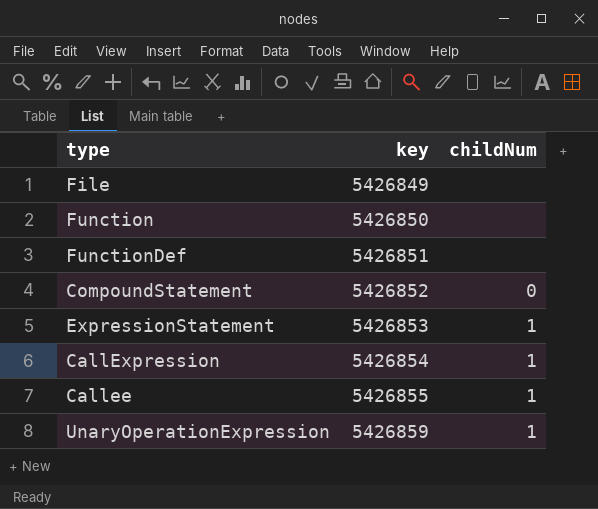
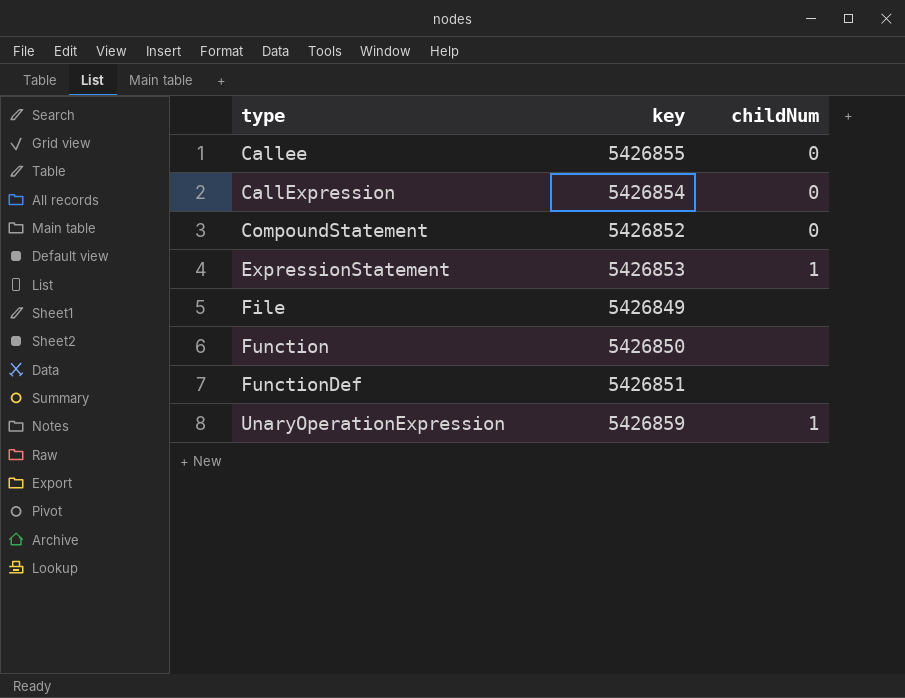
row order: key ascending -> type ascending
Callee | childNum: 1 -> 0
CallExpression | childNum: 1 -> 0

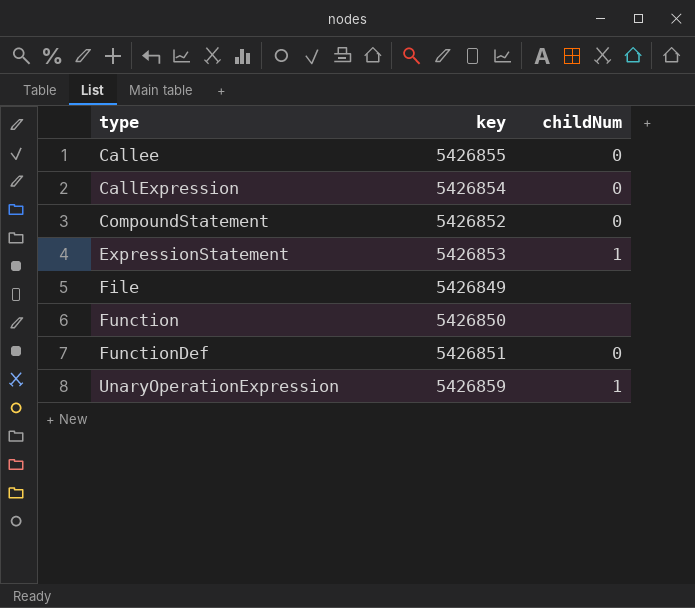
FunctionDef | childNum: none -> 0

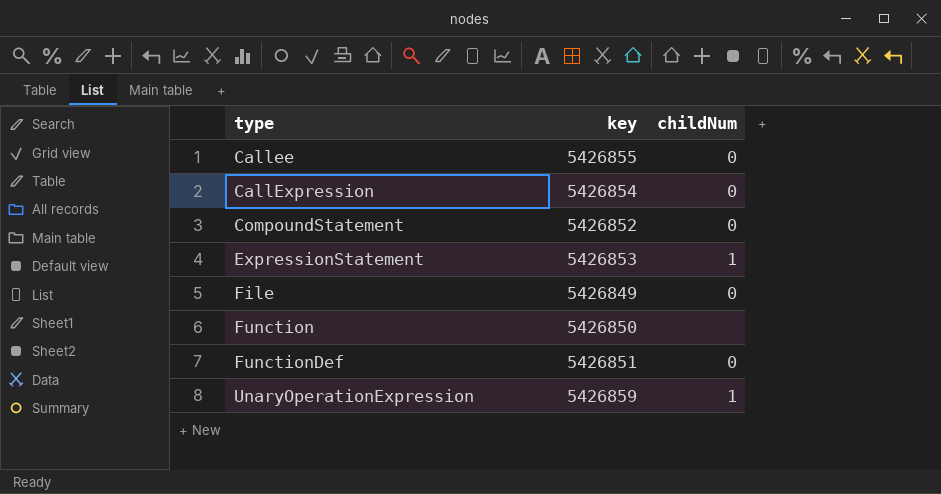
File | childNum: none -> 0

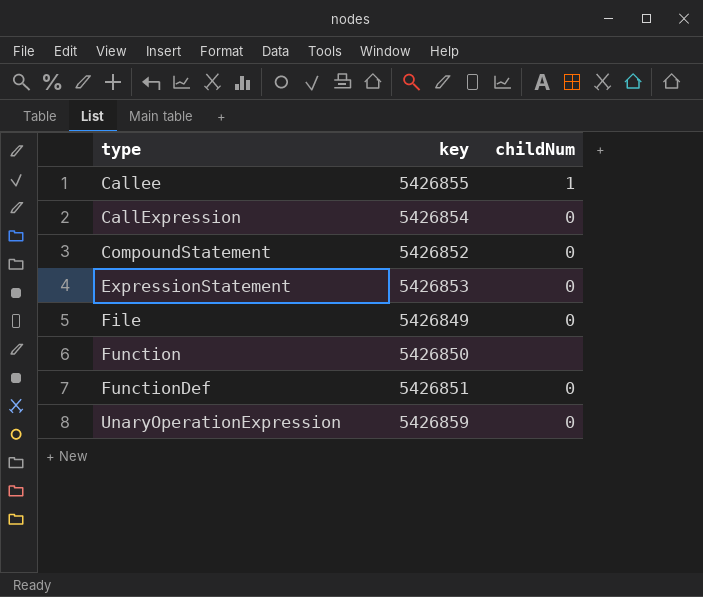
Callee | childNum: 0 -> 1
ExpressionStatement | childNum: 1 -> 0
UnaryOperationExpression | childNum: 1 -> 0

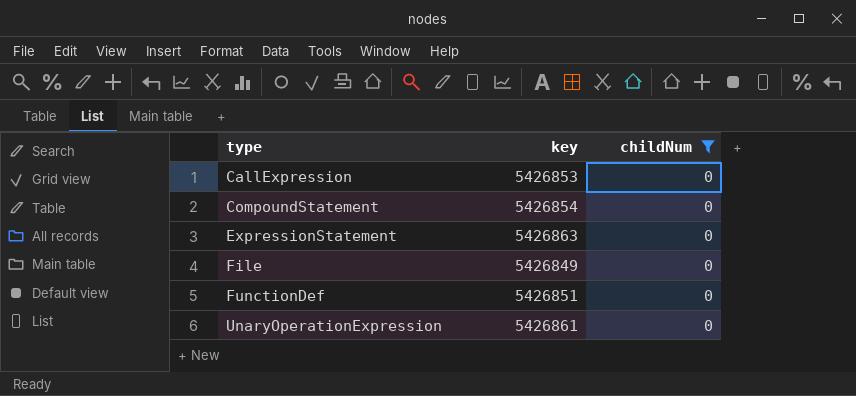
filter: none -> childNum = 0
CallExpression | key: 5426854 -> 5426853
CompoundStatement | key: 5426852 -> 5426854
ExpressionStatement | key: 5426853 -> 5426863
UnaryOperationExpression | key: 5426859 -> 5426861

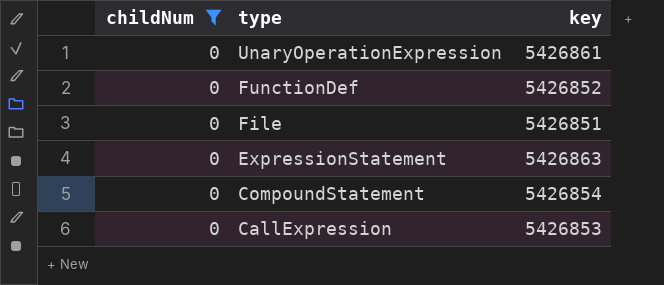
row order: type ascending -> type descending
column childNum | position: 3 -> 1
FunctionDef | key: 5426851 -> 5426852
File | key: 5426849 -> 5426851

